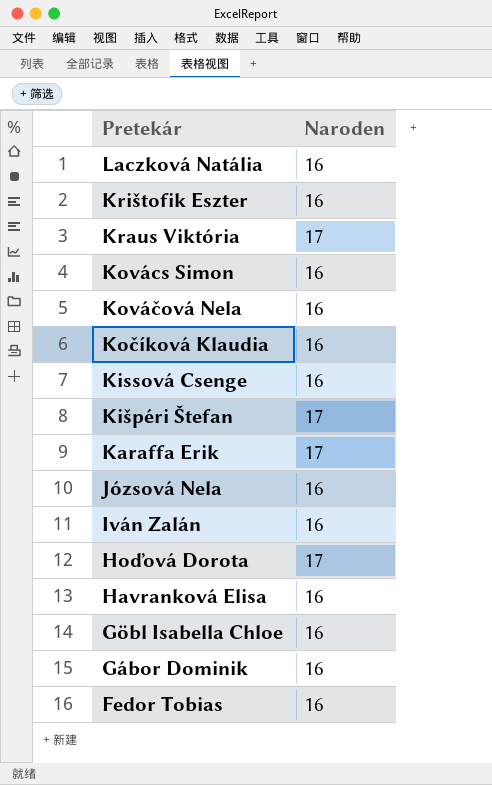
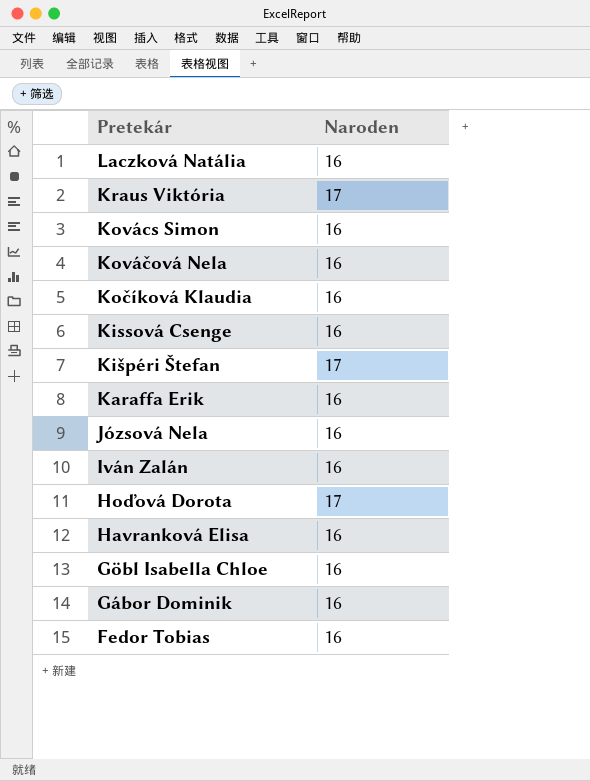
row Krištofik Eszter: 16 -> none
Karaffa Erik | Naroden: 17 -> 16

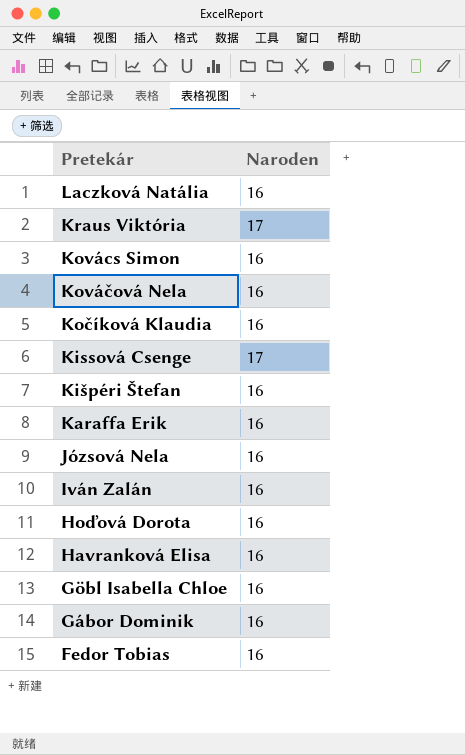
Kissová Csenge | Naroden: 16 -> 17
Kišpéri Štefan | Naroden: 17 -> 16
Hoďová Dorota | Naroden: 17 -> 16

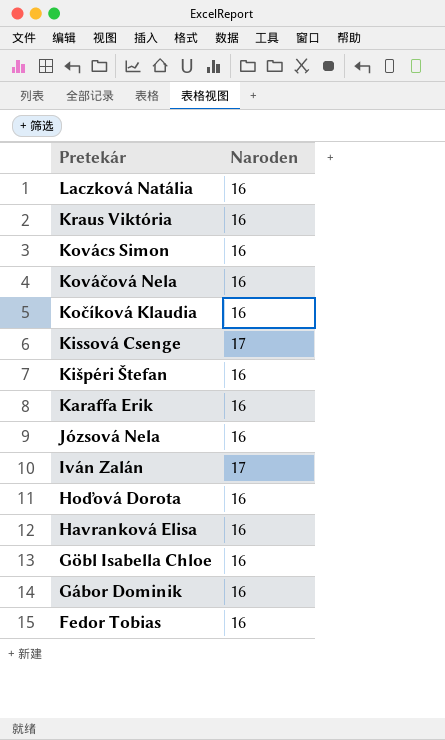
Kraus Viktória | Naroden: 17 -> 16
Iván Zalán | Naroden: 16 -> 17

